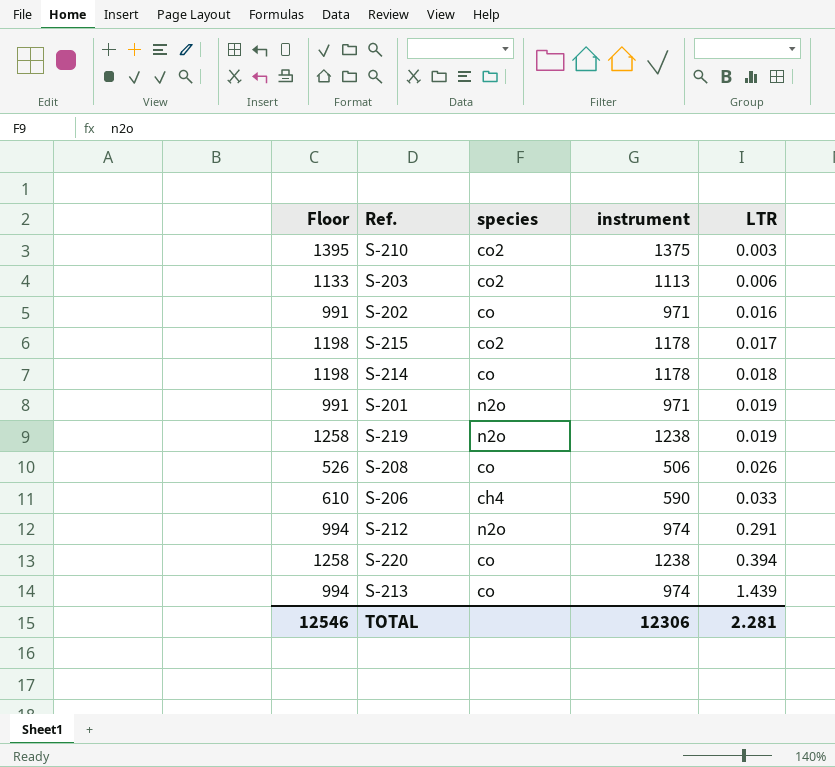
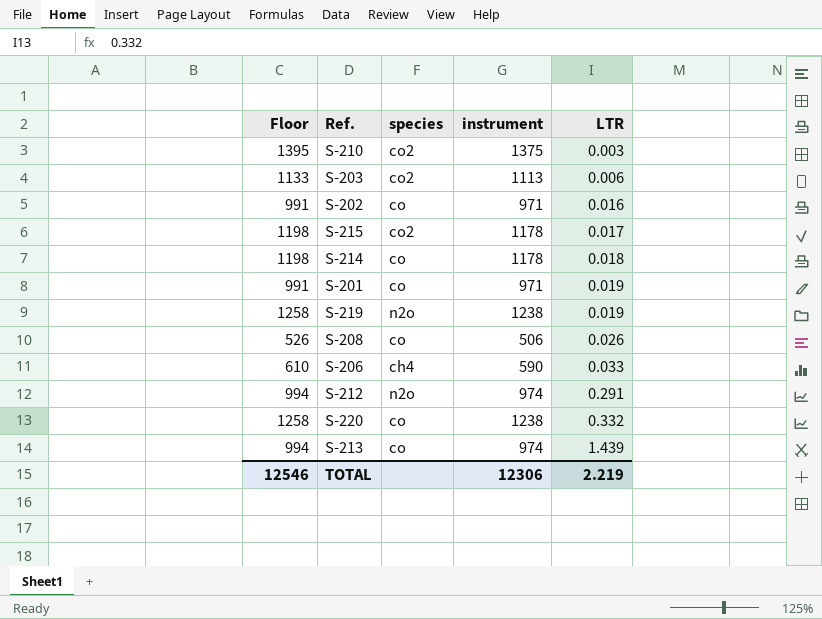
S-201 | species: n2o -> co
S-220 | LTR: 0.394 -> 0.332
TOTAL | LTR: 2.281 -> 2.219

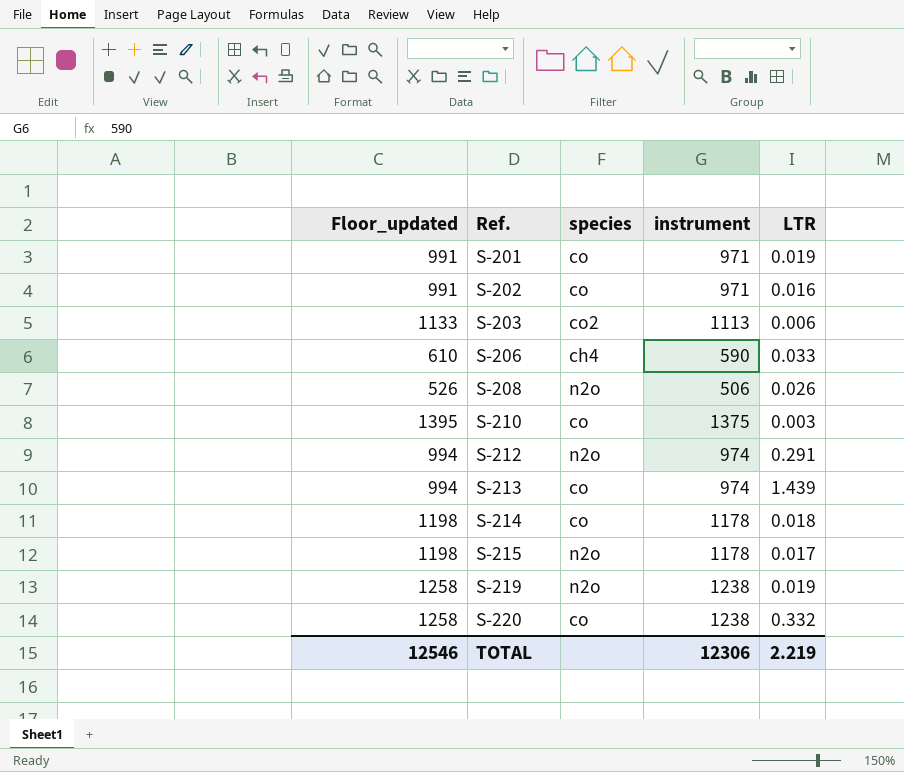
row order: LTR ascending -> Ref. ascending
column name: Floor -> Floor_updated
S-208 | species: co -> n2o
S-210 | species: co2 -> co
S-215 | species: co2 -> n2o

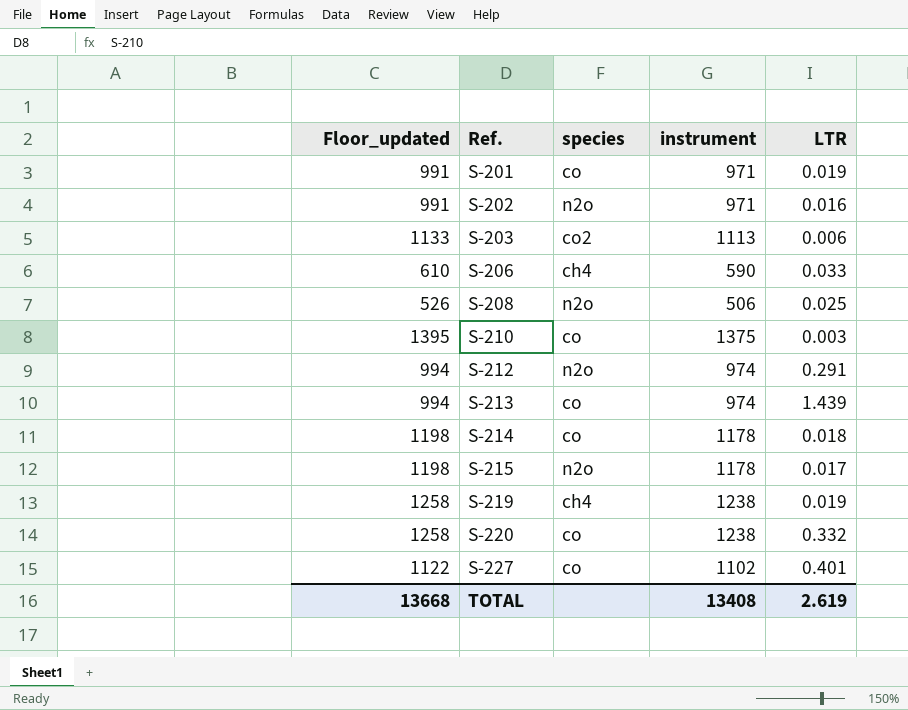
S-202 | species: co -> n2o
S-208 | LTR: 0.026 -> 0.025
S-219 | species: n2o -> ch4
row S-227: none -> 1122 | co | 1102 | 0.401
TOTAL | Floor_updated: 12546 -> 13668
TOTAL | instrument: 12306 -> 13408
TOTAL | LTR: 2.219 -> 2.619

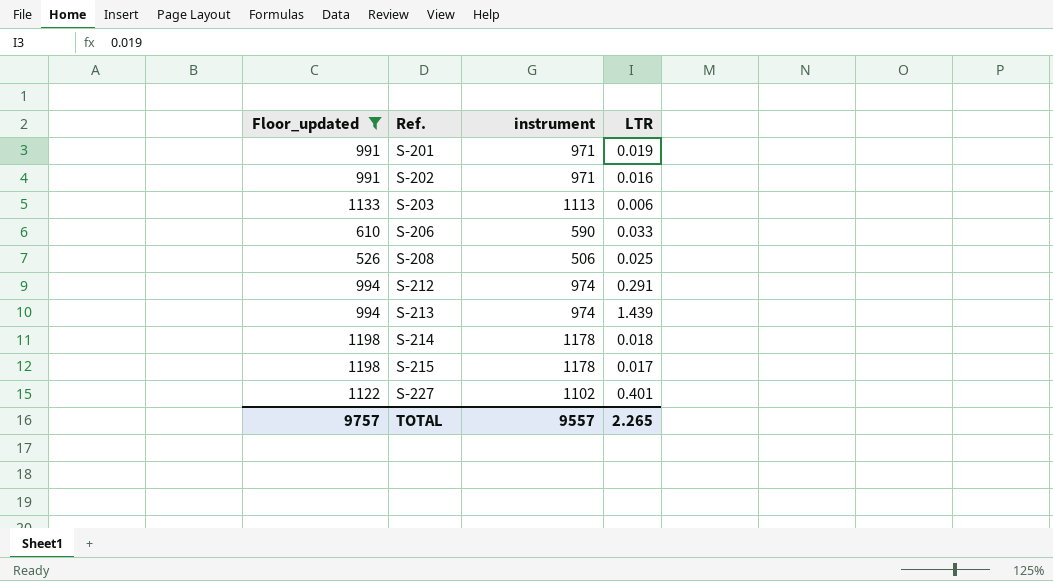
filter: none -> Floor_updated <= 1198
column species | position: 3 -> none
TOTAL | Floor_updated: 13668 -> 9757
TOTAL | instrument: 13408 -> 9557
TOTAL | LTR: 2.619 -> 2.265

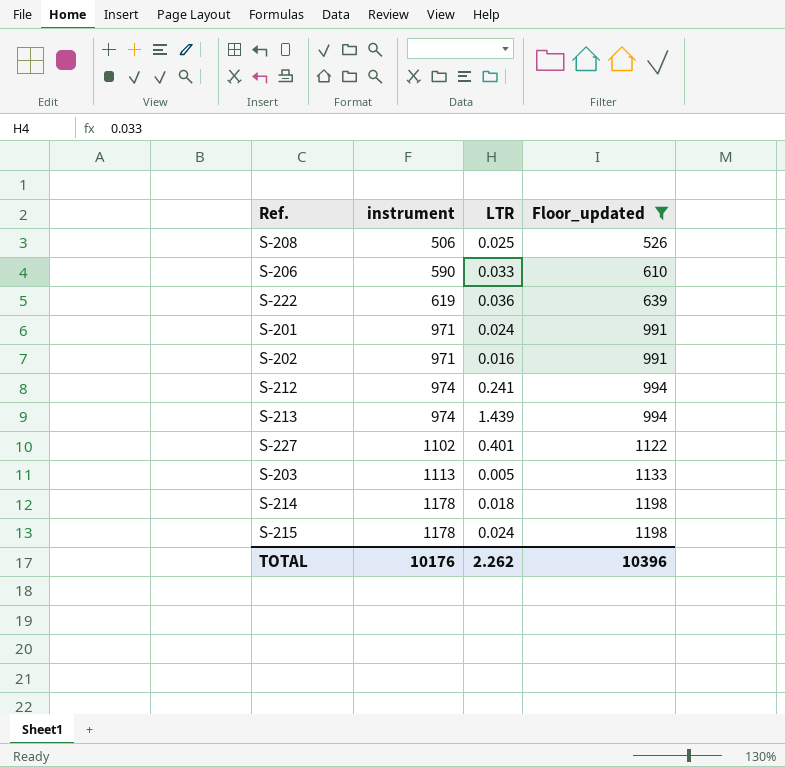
row order: Ref. ascending -> instrument ascending
column Floor_updated | position: 1 -> 4
row S-222: none -> 619 | 0.036 | 639
S-201 | LTR: 0.019 -> 0.024
S-212 | LTR: 0.291 -> 0.241
S-203 | LTR: 0.006 -> 0.005
S-215 | LTR: 0.017 -> 0.024
TOTAL | instrument: 9557 -> 10176
TOTAL | LTR: 2.265 -> 2.262
TOTAL | Floor_updated: 9757 -> 10396

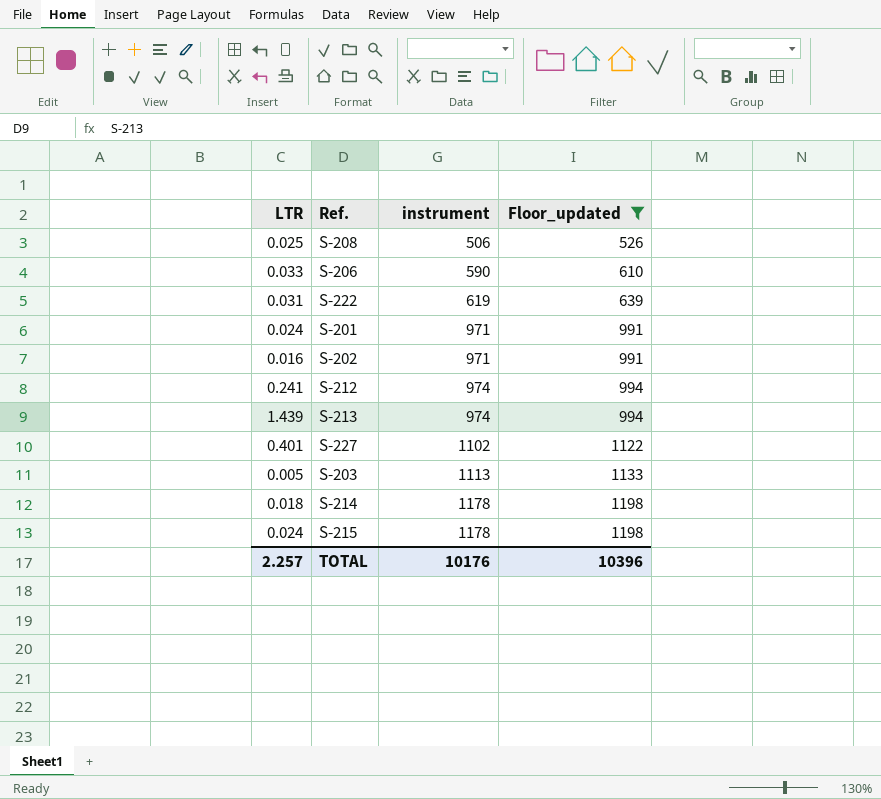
column LTR | position: 3 -> 1
S-222 | LTR: 0.036 -> 0.031
TOTAL | LTR: 2.262 -> 2.257

